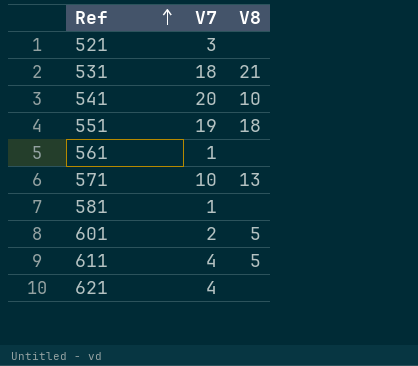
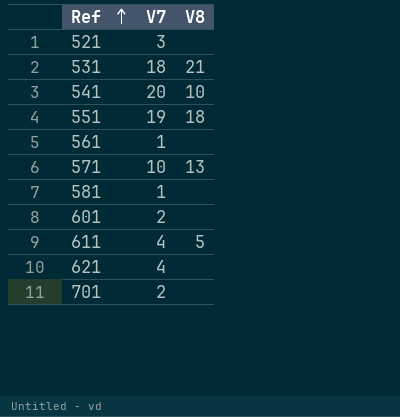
601 | V8: 5 -> none
row 701: none -> 2 | none

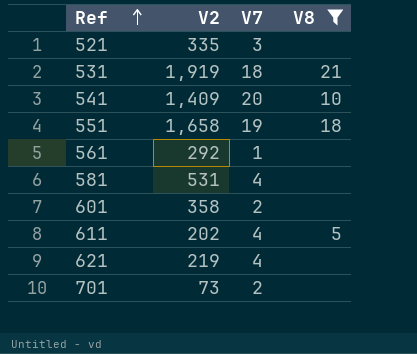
filter: none -> V8 != 13
column V2 | position: none -> 2
581 | V7: 1 -> 4

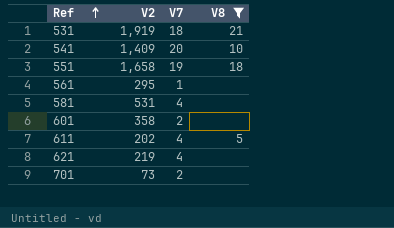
row 521: 335 | 3 | none -> none
561 | V2: 292 -> 295

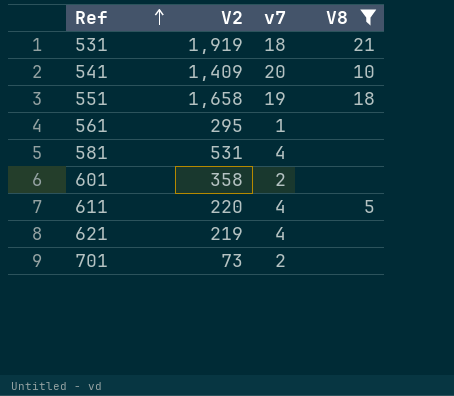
column name: V7 -> v7
611 | V2: 202 -> 220

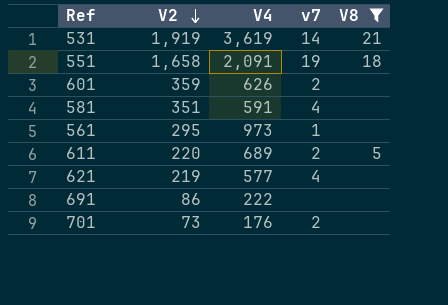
row order: Ref ascending -> V2 descending
column V4 | position: none -> 3
row 541: 1,409 | 20 | 10 -> none
531 | v7: 18 -> 14
601 | V2: 358 -> 359
581 | V2: 531 -> 351
611 | v7: 4 -> 2
row 691: none -> 86 | 222 | none | none

